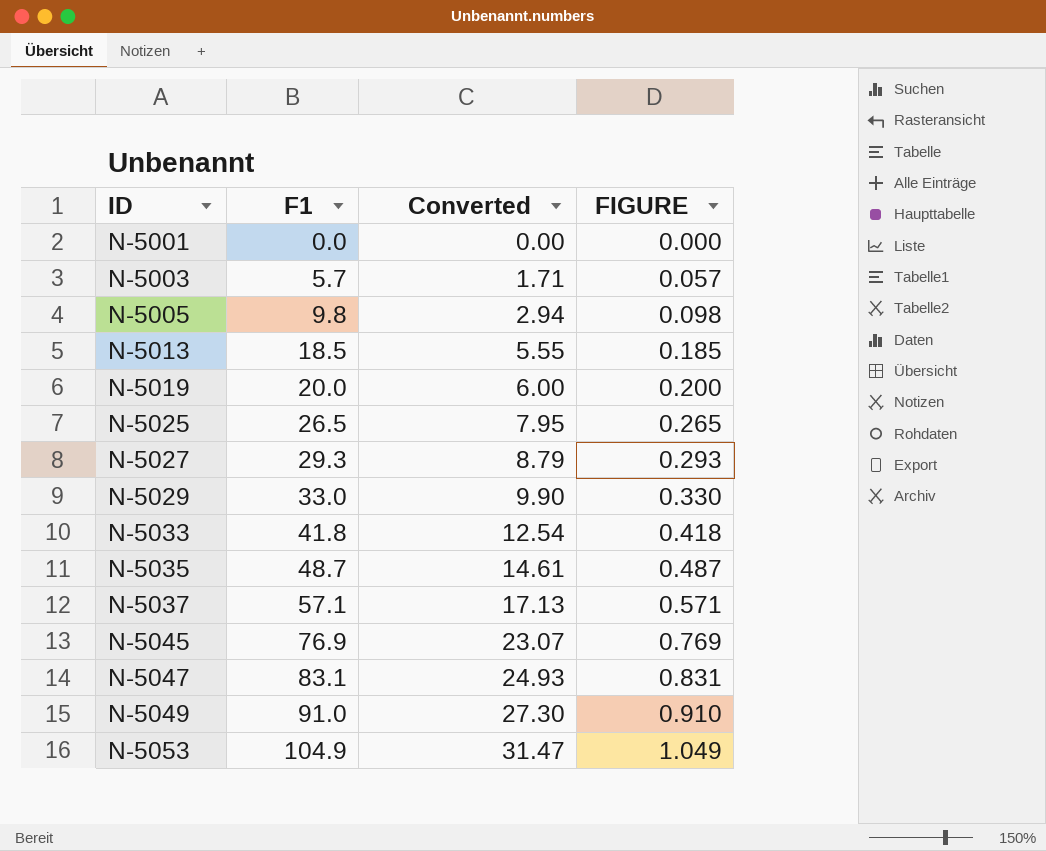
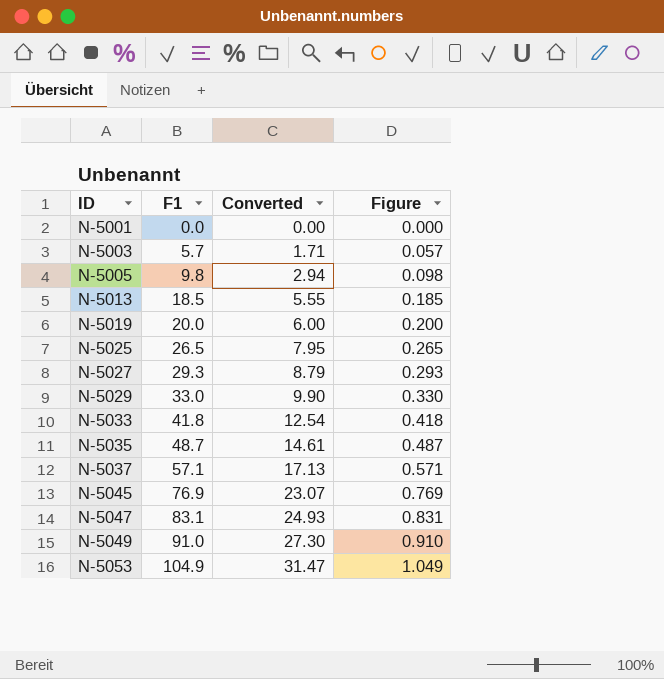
column name: FIGURE -> Figure

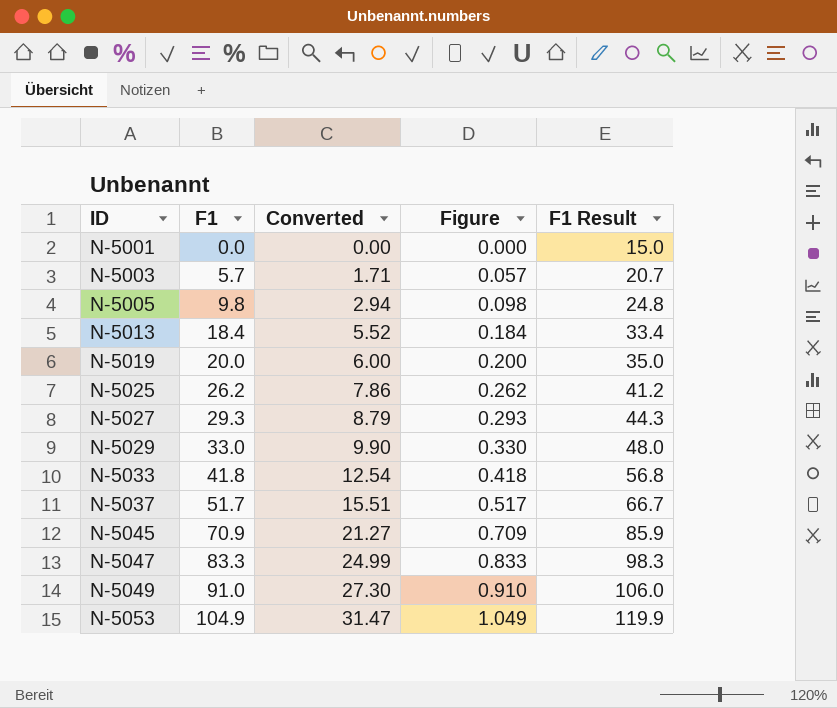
column F1 Result | formula: none -> [F1] + 15
row N-5035: 48.7 | 14.61 | 0.487 -> none
N-5013 | F1: 18.5 -> 18.4
N-5013 | Converted: 5.55 -> 5.52
N-5013 | Figure: 0.185 -> 0.184
N-5025 | F1: 26.5 -> 26.2
N-5025 | Converted: 7.95 -> 7.86
N-5025 | Figure: 0.265 -> 0.262
N-5037 | F1: 57.1 -> 51.7
N-5037 | Converted: 17.13 -> 15.51
N-5037 | Figure: 0.571 -> 0.517
N-5045 | F1: 76.9 -> 70.9
N-5045 | Converted: 23.07 -> 21.27
N-5045 | Figure: 0.769 -> 0.709
N-5047 | F1: 83.1 -> 83.3
N-5047 | Converted: 24.93 -> 24.99
N-5047 | Figure: 0.831 -> 0.833

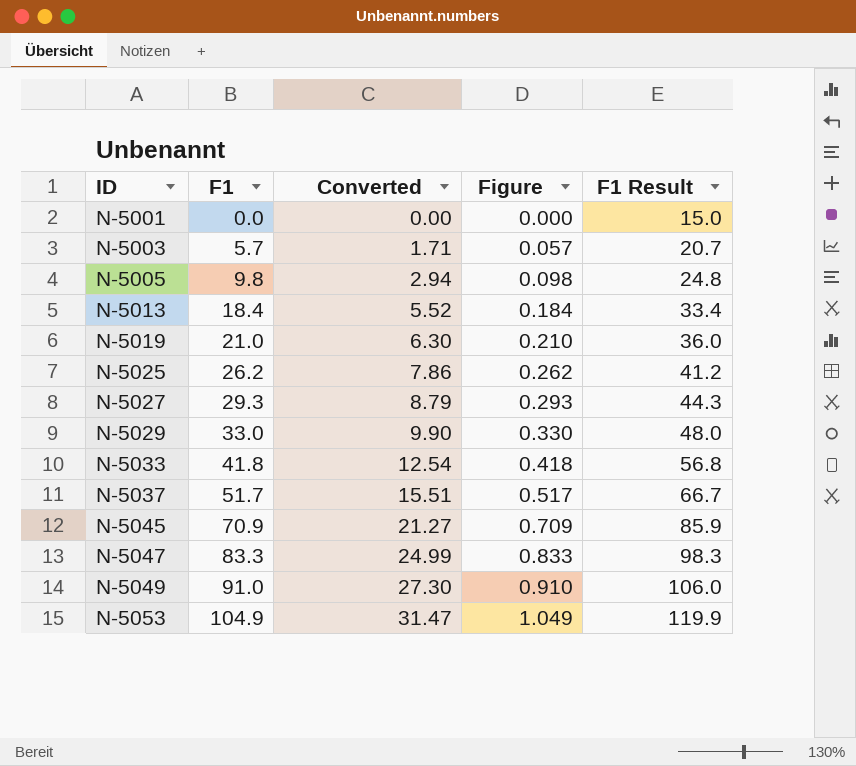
N-5019 | F1: 20.0 -> 21.0
N-5019 | Converted: 6.00 -> 6.30
N-5019 | Figure: 0.200 -> 0.210
N-5019 | F1 Result: 35.0 -> 36.0

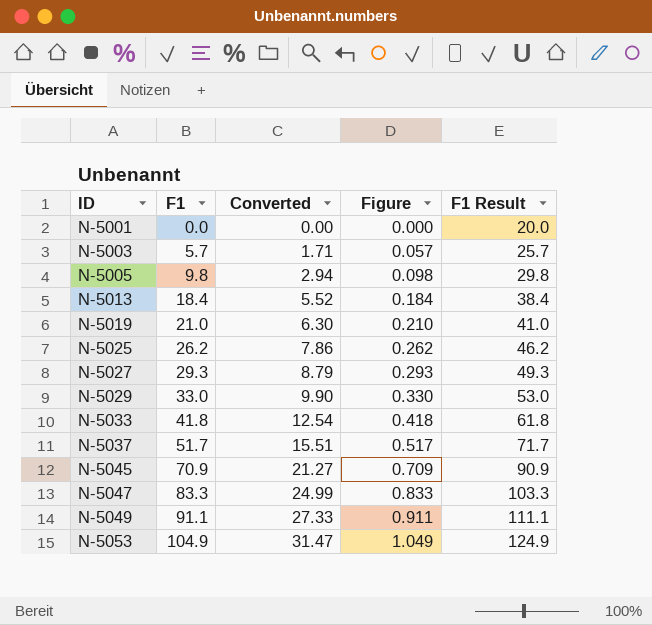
column F1 Result | formula: [F1] + 15 -> [F1] + 20
N-5049 | F1: 91.0 -> 91.1
N-5049 | Converted: 27.30 -> 27.33
N-5049 | Figure: 0.910 -> 0.911

